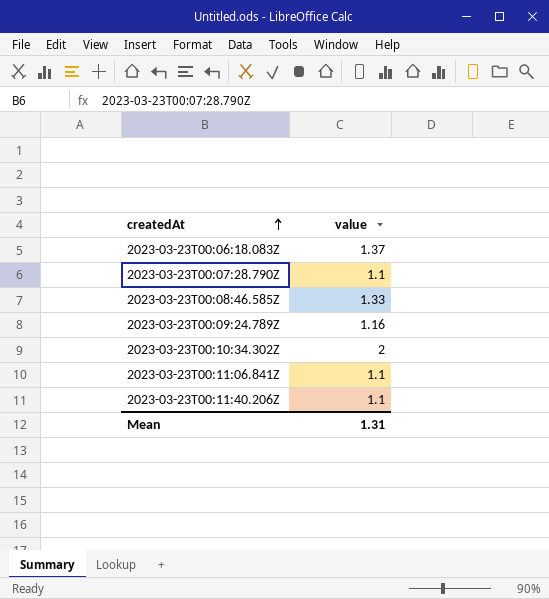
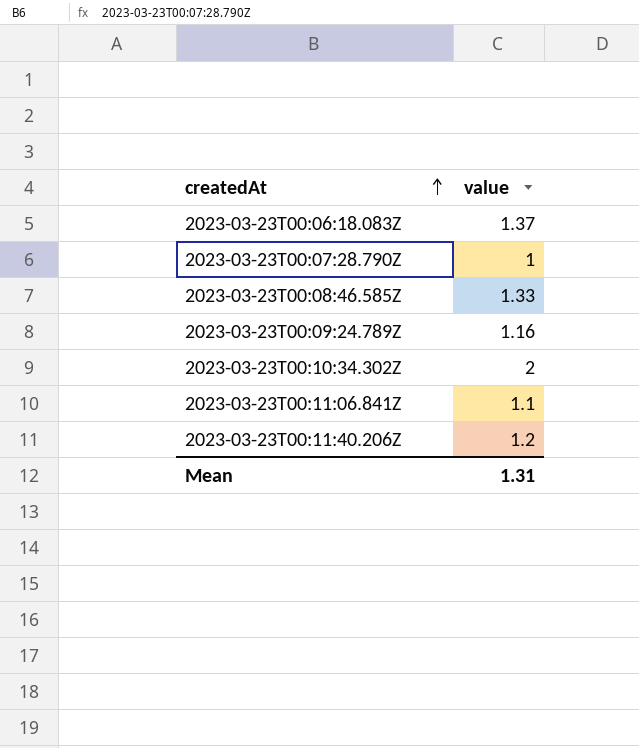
2023-03-23T00:07:28.790Z | value: 1.1 -> 1
2023-03-23T00:11:40.206Z | value: 1.1 -> 1.2

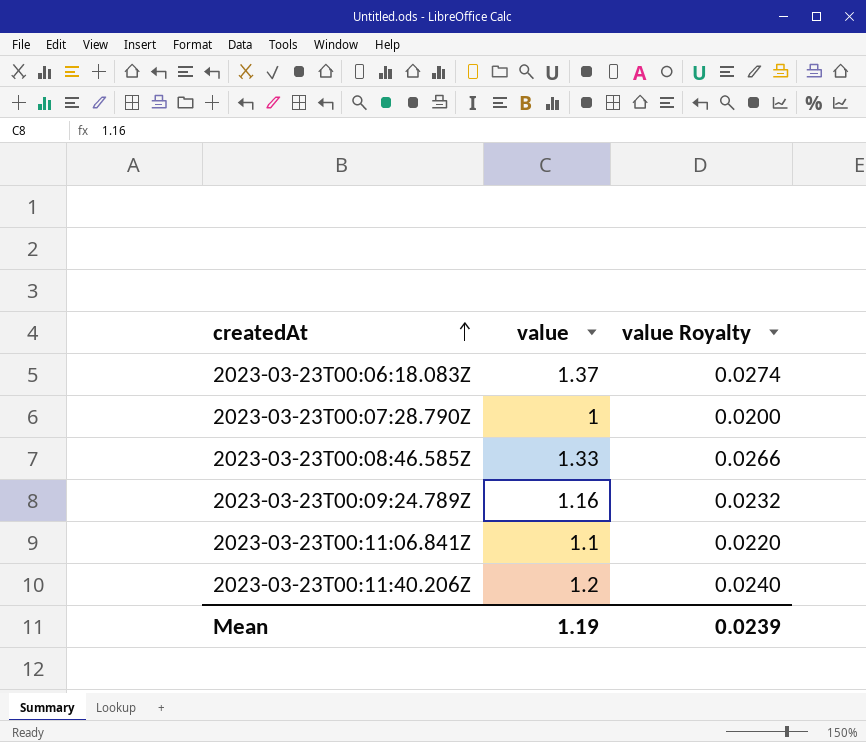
column value Royalty | formula: none -> [value] * 0.02
row 2023-03-23T00:10:34.302Z: 2 -> none
Mean | value: 1.31 -> 1.19

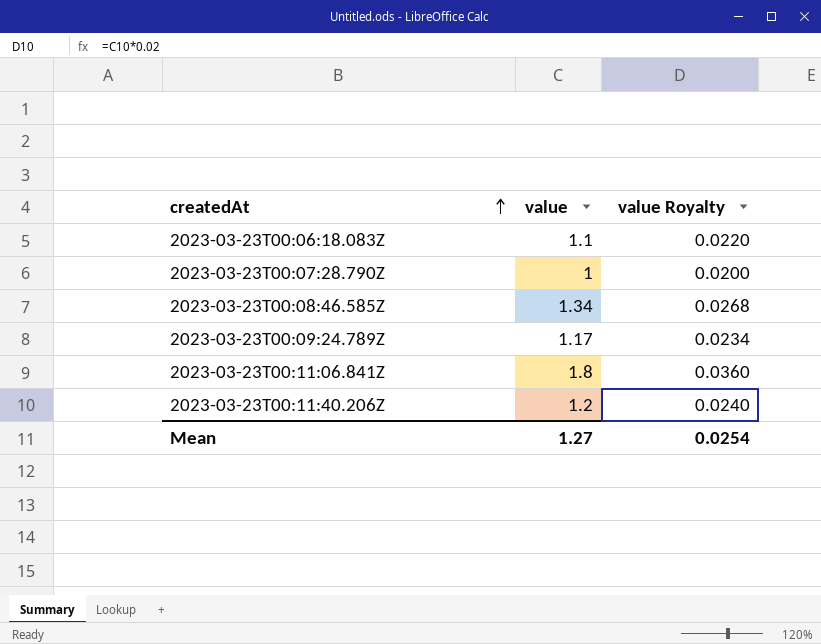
2023-03-23T00:06:18.083Z | value: 1.37 -> 1.1
2023-03-23T00:06:18.083Z | value Royalty: 0.0274 -> 0.0220
2023-03-23T00:08:46.585Z | value: 1.33 -> 1.34
2023-03-23T00:08:46.585Z | value Royalty: 0.0266 -> 0.0268
2023-03-23T00:09:24.789Z | value: 1.16 -> 1.17
2023-03-23T00:09:24.789Z | value Royalty: 0.0232 -> 0.0234
2023-03-23T00:11:06.841Z | value: 1.1 -> 1.8
2023-03-23T00:11:06.841Z | value Royalty: 0.0220 -> 0.0360
Mean | value: 1.19 -> 1.27
Mean | value Royalty: 0.0239 -> 0.0254

